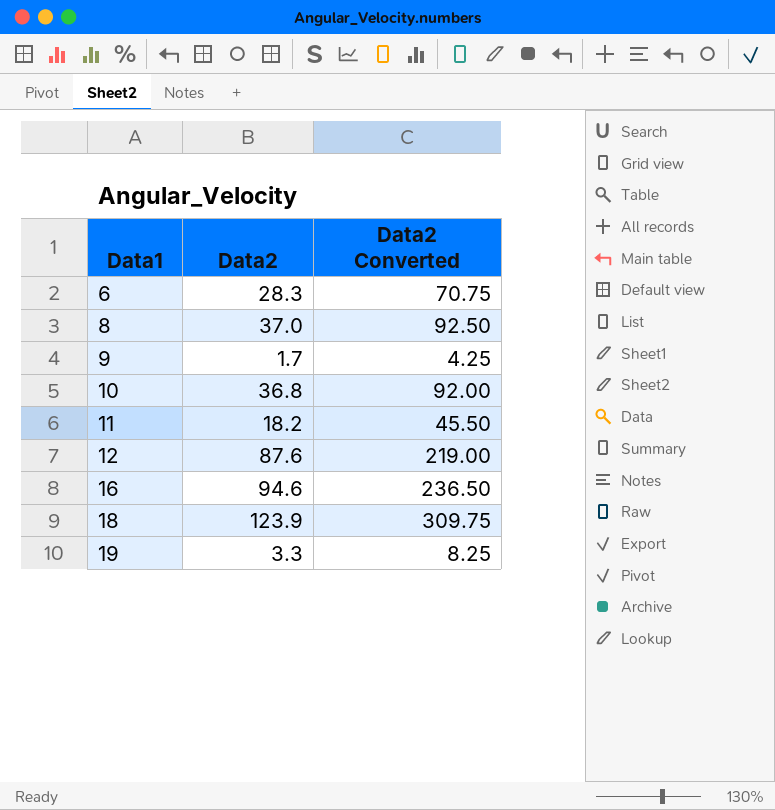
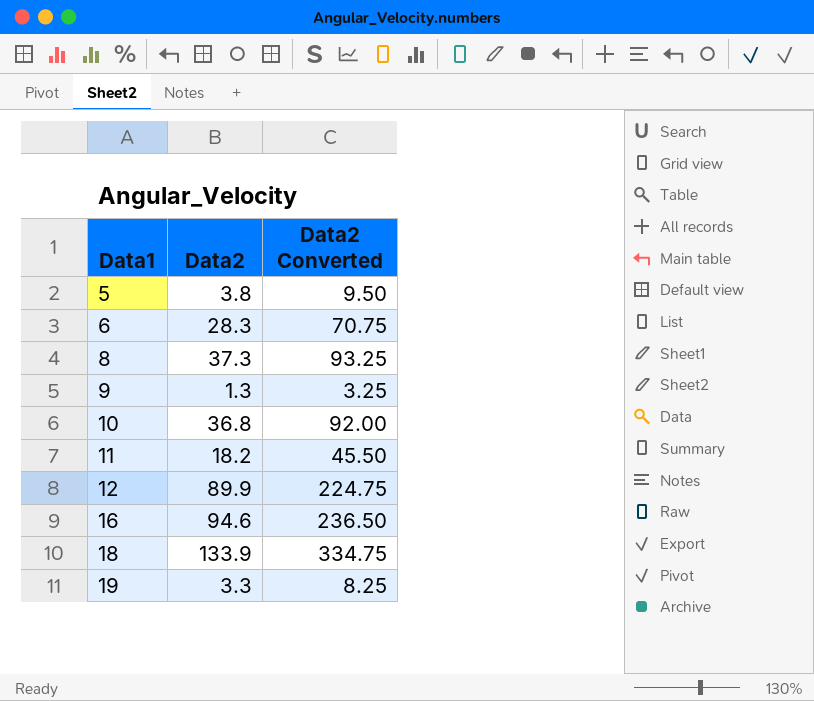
row 5: none -> 3.8 | 9.50
8 | Data2: 37.0 -> 37.3
8 | Data2 Converted: 92.50 -> 93.25
9 | Data2: 1.7 -> 1.3
9 | Data2 Converted: 4.25 -> 3.25
12 | Data2: 87.6 -> 89.9
12 | Data2 Converted: 219.00 -> 224.75
18 | Data2: 123.9 -> 133.9
18 | Data2 Converted: 309.75 -> 334.75

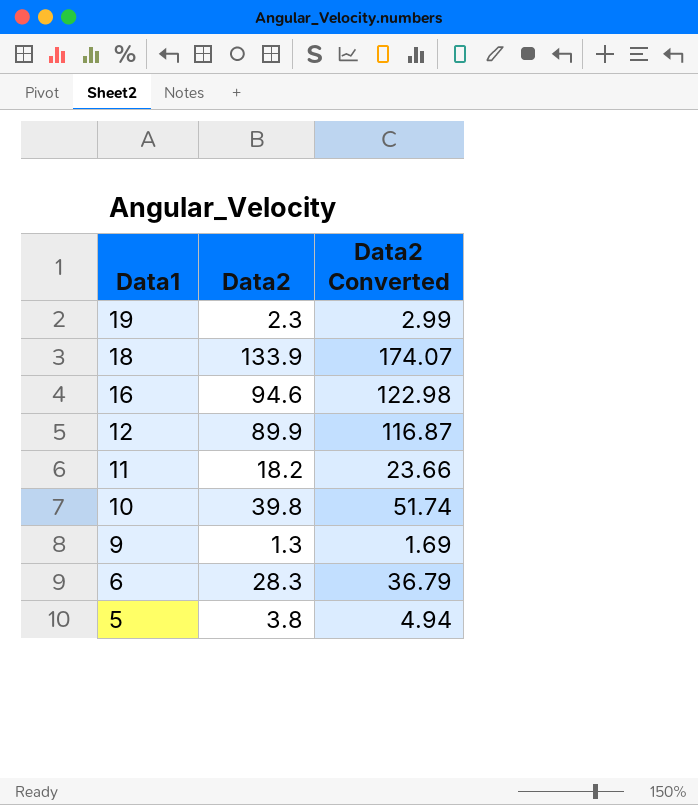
row order: Data1 ascending -> Data1 descending
column Data2 Converted | formula: [Data2] * 2.5 -> [Data2] * 1.3
row 8: 37.3 | 93.25 -> none
19 | Data2: 3.3 -> 2.3
10 | Data2: 36.8 -> 39.8

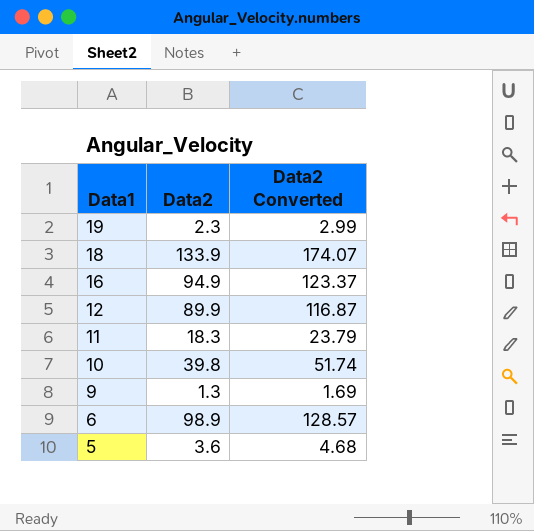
16 | Data2: 94.6 -> 94.9
16 | Data2 Converted: 122.98 -> 123.37
11 | Data2: 18.2 -> 18.3
11 | Data2 Converted: 23.66 -> 23.79
6 | Data2: 28.3 -> 98.9
6 | Data2 Converted: 36.79 -> 128.57
5 | Data2: 3.8 -> 3.6
5 | Data2 Converted: 4.94 -> 4.68

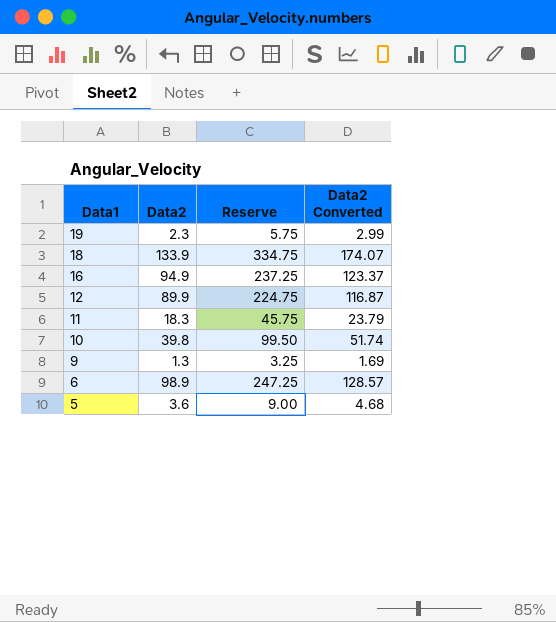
column Reserve | formula: none -> [Data2] * 2.5

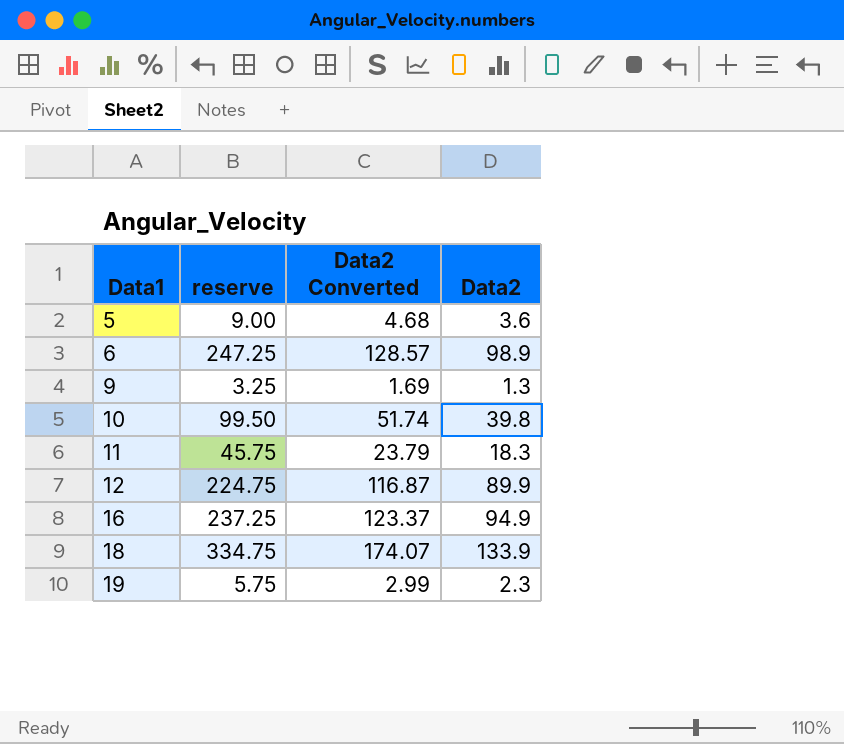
row order: Data1 descending -> Data1 ascending
column name: Reserve -> reserve
column Data2 | position: 2 -> 4

